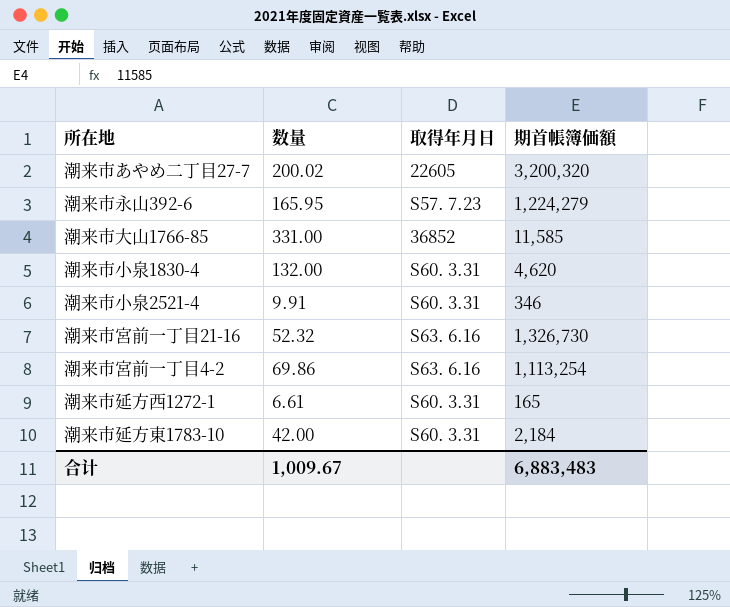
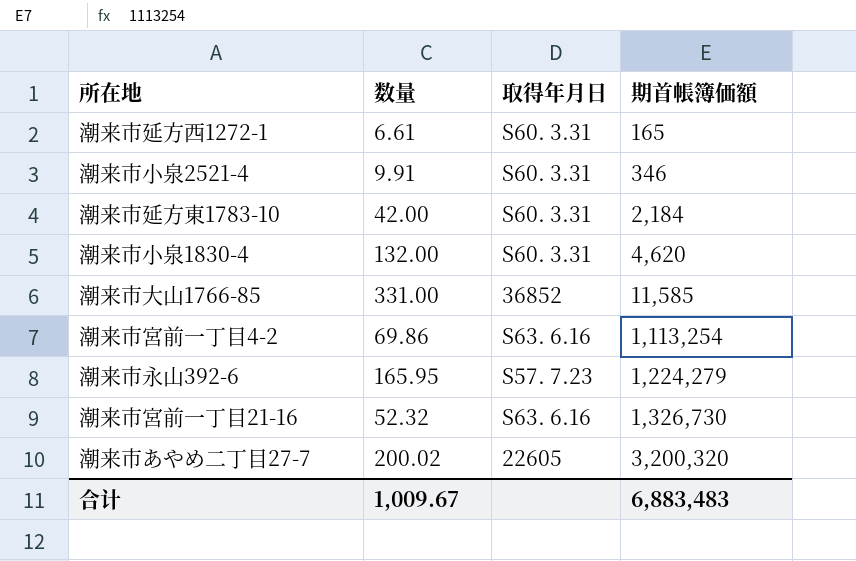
row order: none -> 期首帳簿価額 ascending

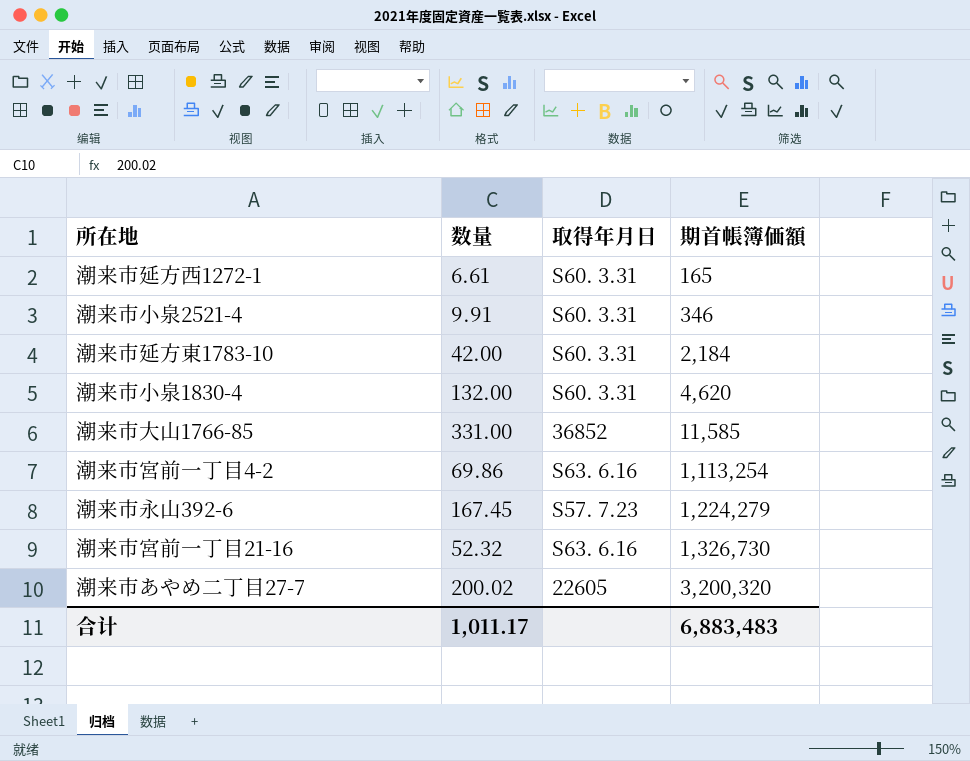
潮来市永山392-6 | 数量: 165.95 -> 167.45
合计 | 数量: 1,009.67 -> 1,011.17

